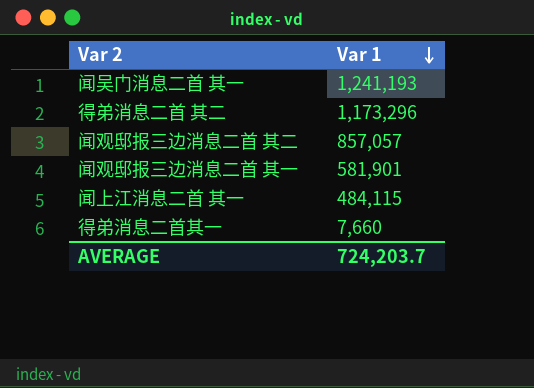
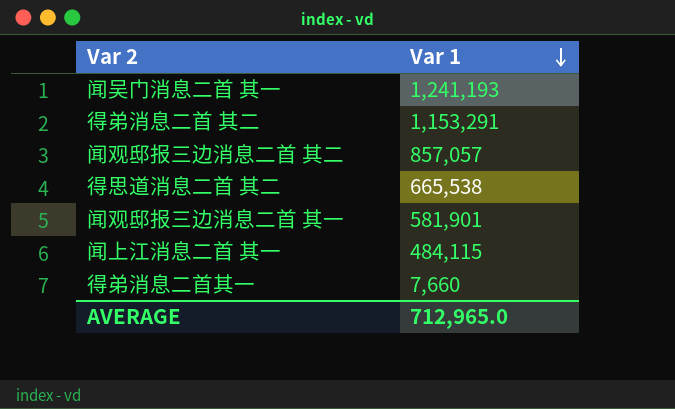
得弟消息二首 其二 | Var 1: 1,173,296 -> 1,153,291
row 得思道消息二首 其二: none -> 665,538
AVERAGE | Var 1: 724,203.7 -> 712,965.0

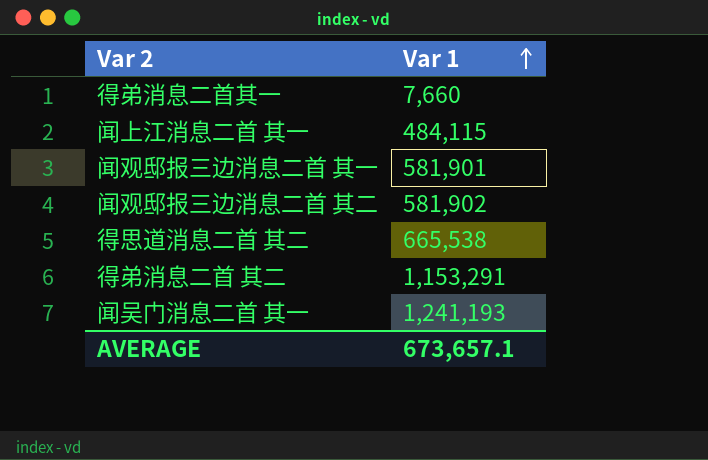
row order: Var 1 descending -> Var 1 ascending
闻观邸报三边消息二首 其二 | Var 1: 857,057 -> 581,902
AVERAGE | Var 1: 712,965.0 -> 673,657.1

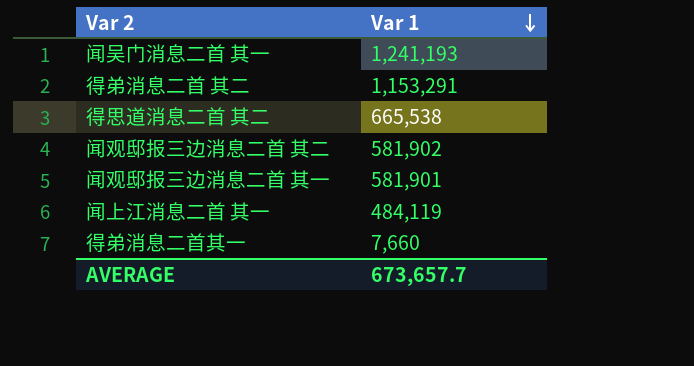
row order: Var 1 ascending -> Var 1 descending
闻上江消息二首 其一 | Var 1: 484,115 -> 484,119
AVERAGE | Var 1: 673,657.1 -> 673,657.7

